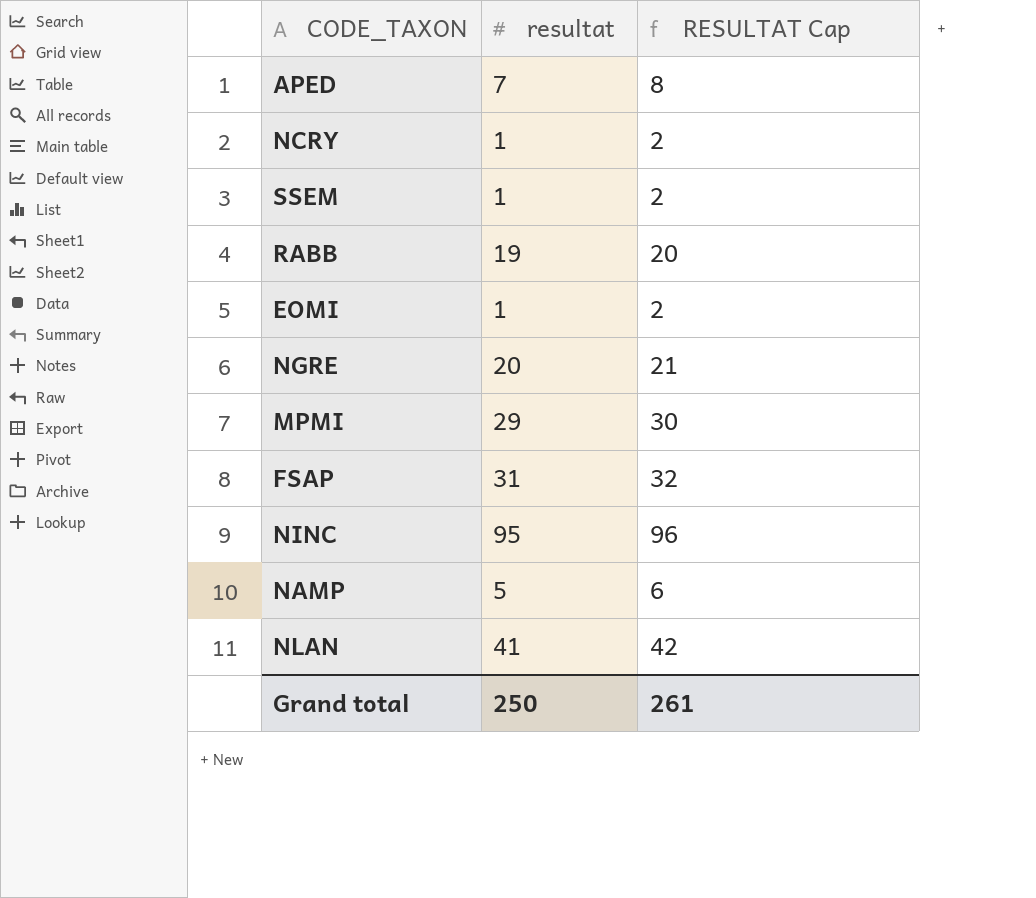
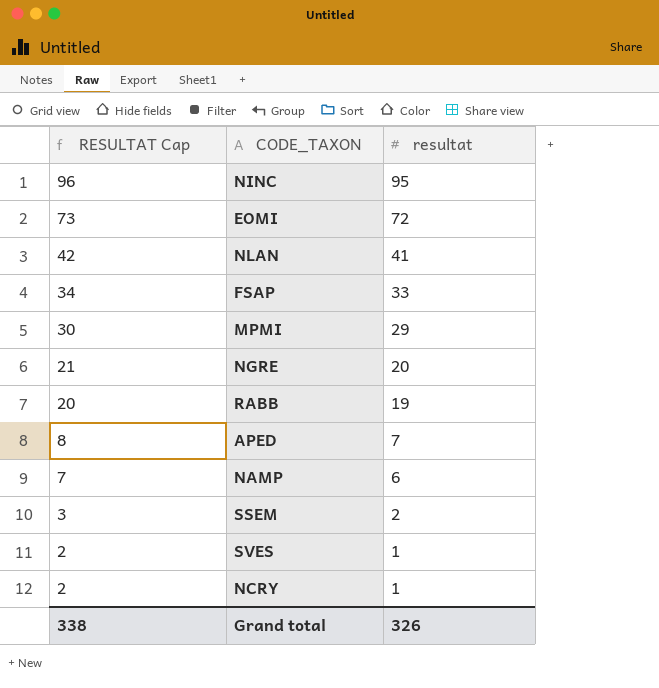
row order: none -> RESULTAT Cap descending
column RESULTAT Cap | position: 3 -> 1
EOMI | RESULTAT Cap: 2 -> 73
EOMI | resultat: 1 -> 72
FSAP | RESULTAT Cap: 32 -> 34
FSAP | resultat: 31 -> 33
NAMP | RESULTAT Cap: 6 -> 7
NAMP | resultat: 5 -> 6
SSEM | RESULTAT Cap: 2 -> 3
SSEM | resultat: 1 -> 2
row SVES: none -> 2 | 1
Grand total | RESULTAT Cap: 261 -> 338
Grand total | resultat: 250 -> 326

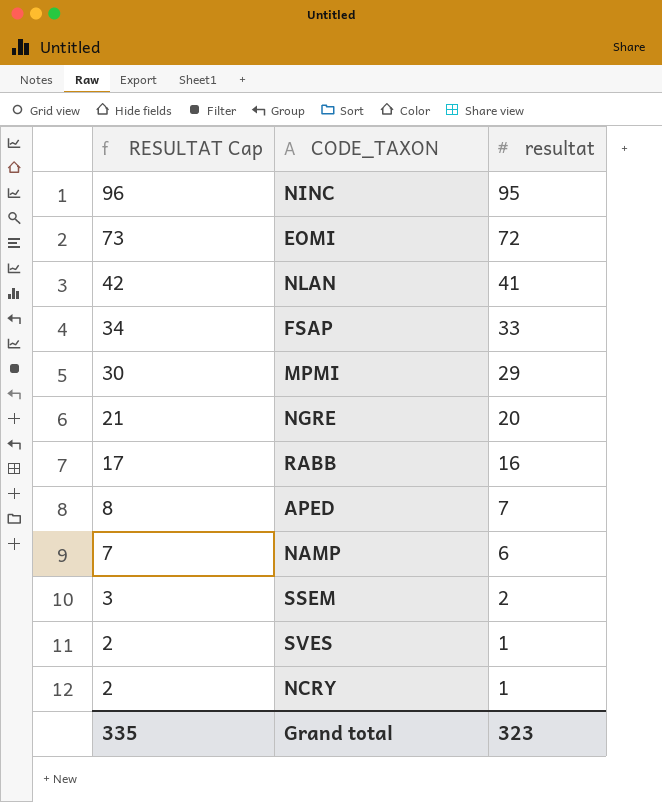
RABB | RESULTAT Cap: 20 -> 17
RABB | resultat: 19 -> 16
Grand total | RESULTAT Cap: 338 -> 335
Grand total | resultat: 326 -> 323

